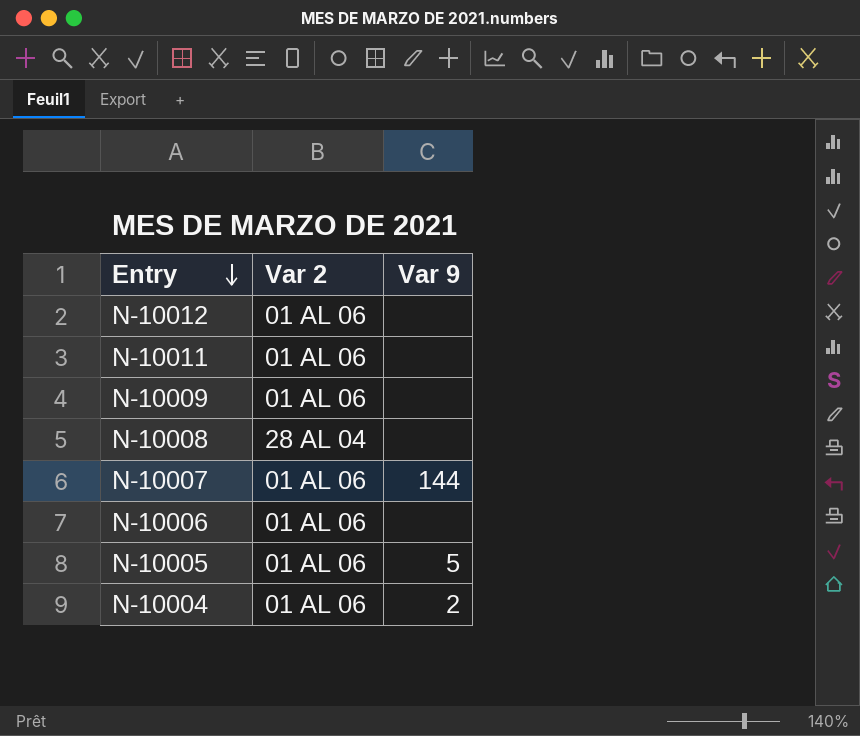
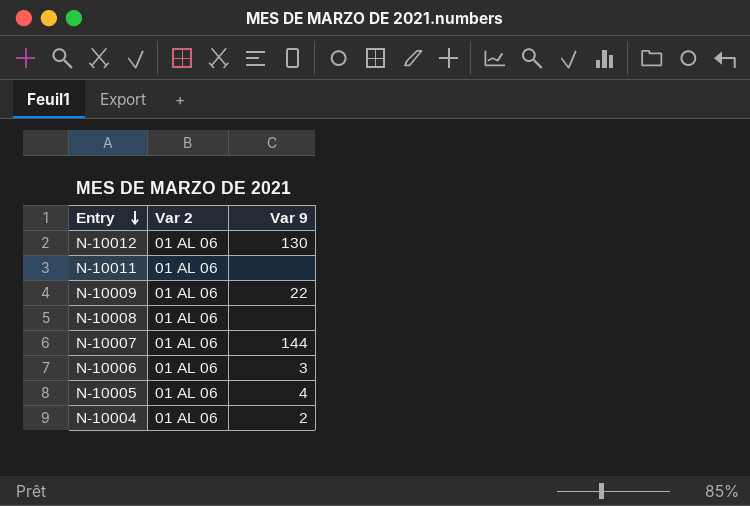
N-10012 | Var 9: none -> 130
N-10009 | Var 9: none -> 22
N-10008 | Var 2: 28 AL 04 -> 01 AL 06
N-10006 | Var 9: none -> 3
N-10005 | Var 9: 5 -> 4

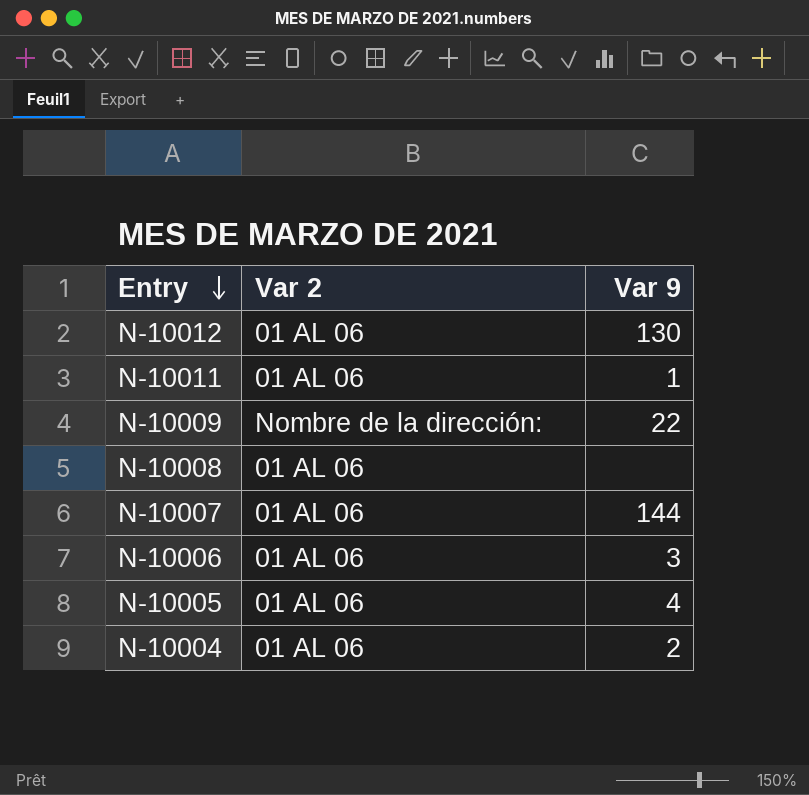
N-10011 | Var 9: none -> 1
N-10009 | Var 2: 01 AL 06 -> Nombre de la dirección:

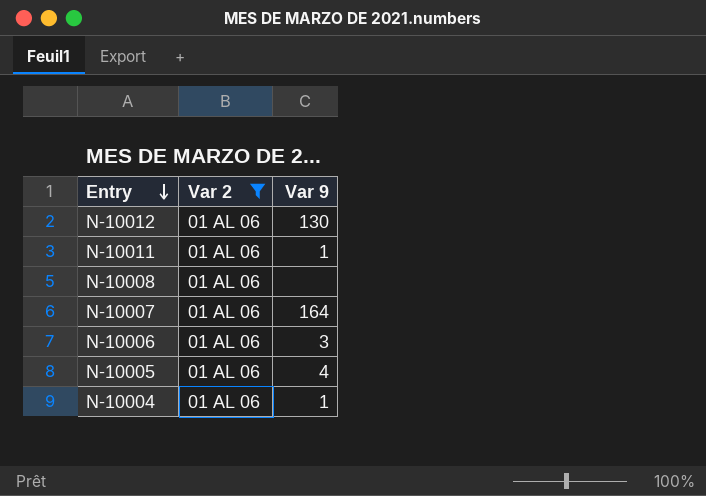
filter: none -> Var 2 = 01 AL 06
N-10007 | Var 9: 144 -> 164
N-10004 | Var 9: 2 -> 1

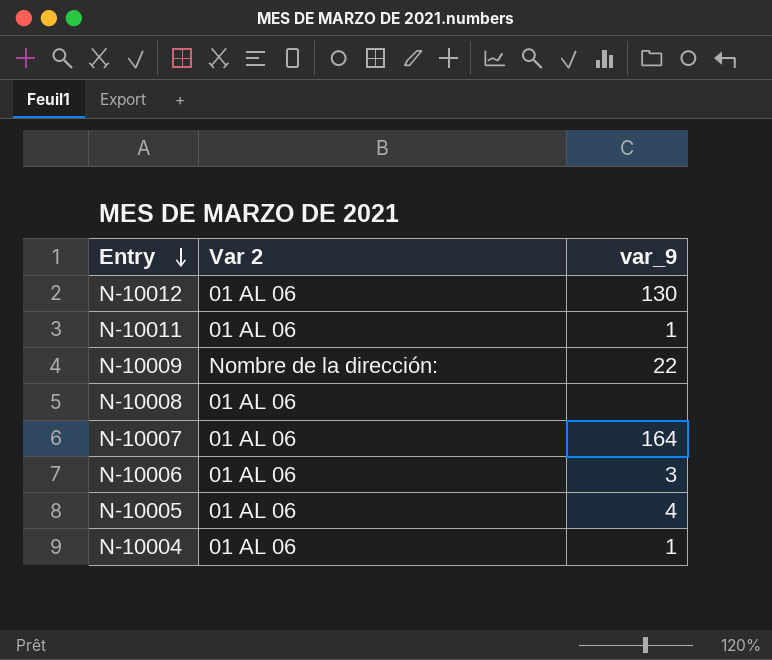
filter: Var 2 = 01 AL 06 -> none
column name: Var 9 -> var_9

